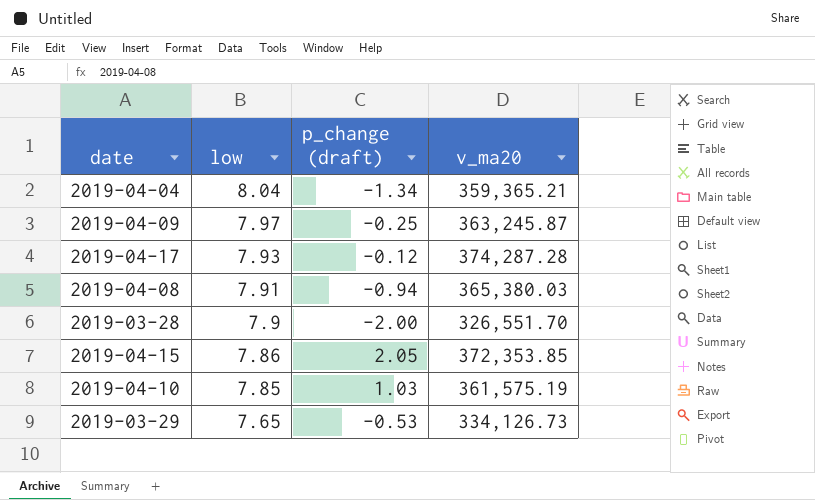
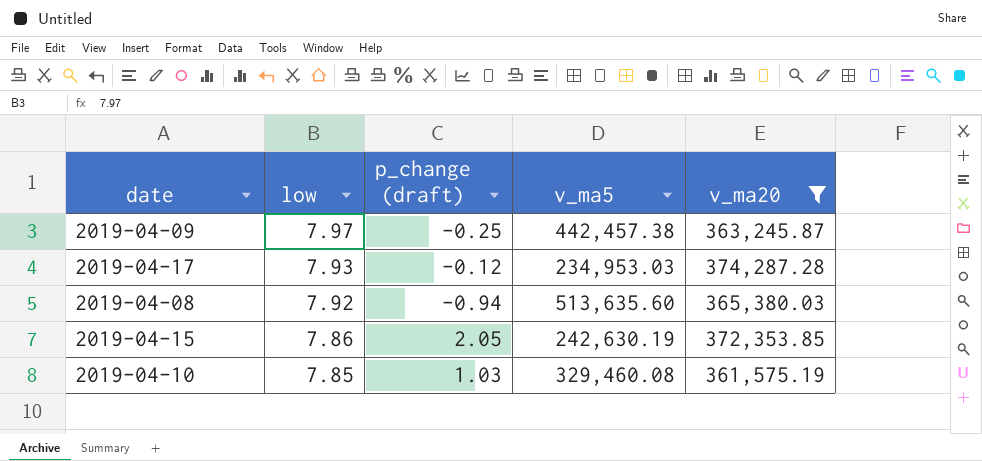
filter: none -> v_ma20 >= 361,575.19
column v_ma5 | position: none -> 4
2019-04-08 | low: 7.91 -> 7.92

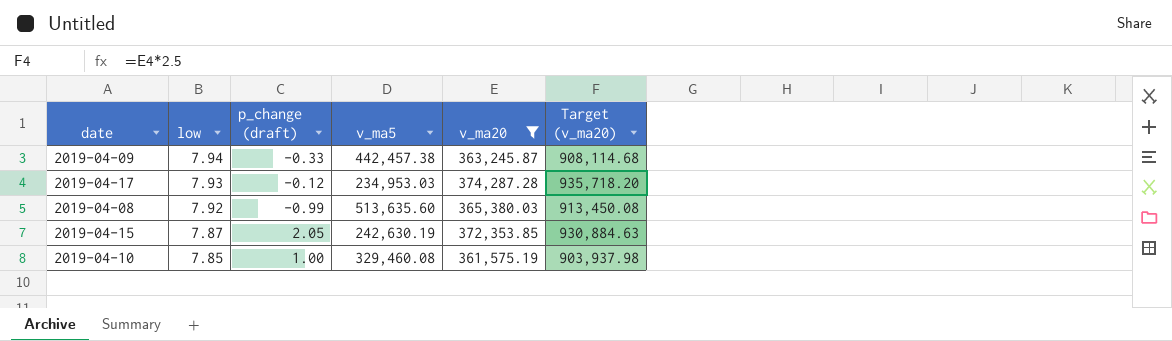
column Target (v_ma20) | formula: none -> [v_ma20] * 2.5
2019-04-09 | low: 7.97 -> 7.94
2019-04-09 | p_change (draft): -0.25 -> -0.33
2019-04-08 | p_change (draft): -0.94 -> -0.99
2019-04-15 | low: 7.86 -> 7.87
2019-04-10 | p_change (draft): 1.03 -> 1.00

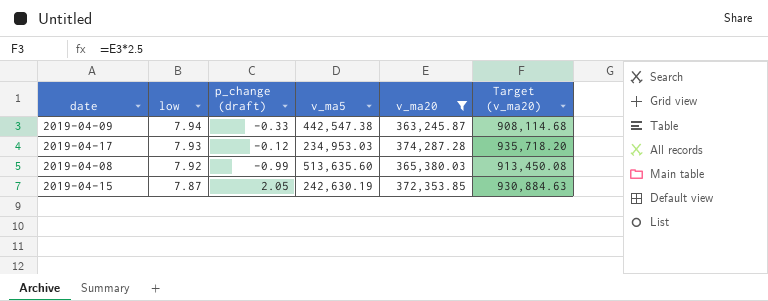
row 2019-04-10: 7.85 | 1.00 | 329,460.08 | 361,575.19 | 903,937.98 -> none
2019-04-09 | v_ma5: 442,457.38 -> 442,547.38

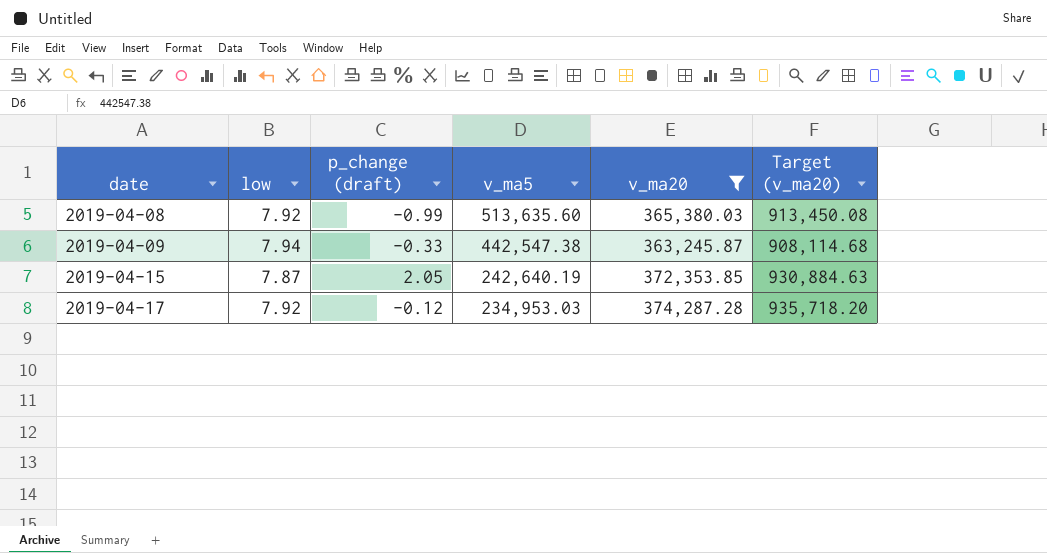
row order: low descending -> date ascending
2019-04-15 | v_ma5: 242,630.19 -> 242,640.19
2019-04-17 | low: 7.93 -> 7.92

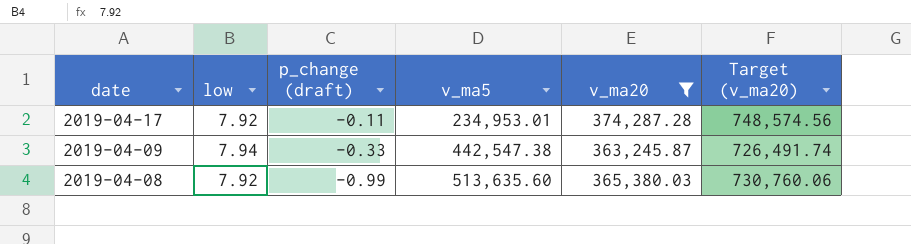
row order: date ascending -> date descending
column Target (v_ma20) | formula: [v_ma20] * 2.5 -> [v_ma20] * 2
row 2019-04-15: 7.87 | 2.05 | 242,640.19 | 372,353.85 | 930,884.63 -> none
2019-04-17 | p_change (draft): -0.12 -> -0.11
2019-04-17 | v_ma5: 234,953.03 -> 234,953.01

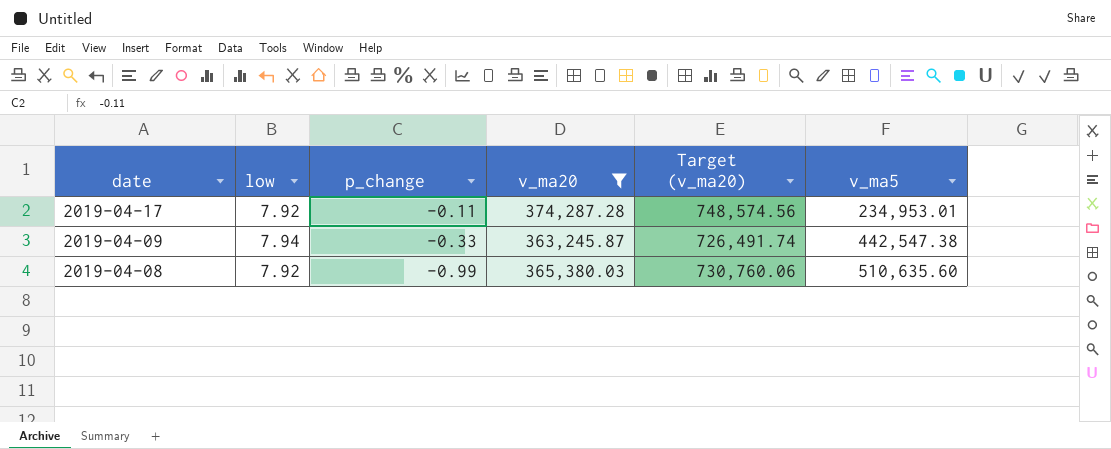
column name: p_change (draft) -> p_change
column v_ma5 | position: 4 -> 6
2019-04-08 | v_ma5: 513,635.60 -> 510,635.60

